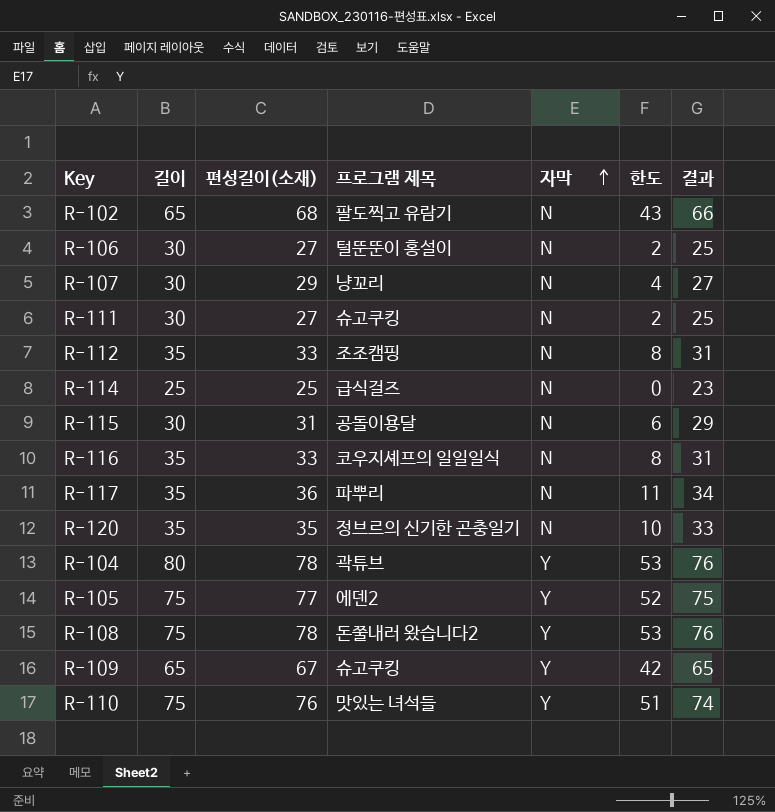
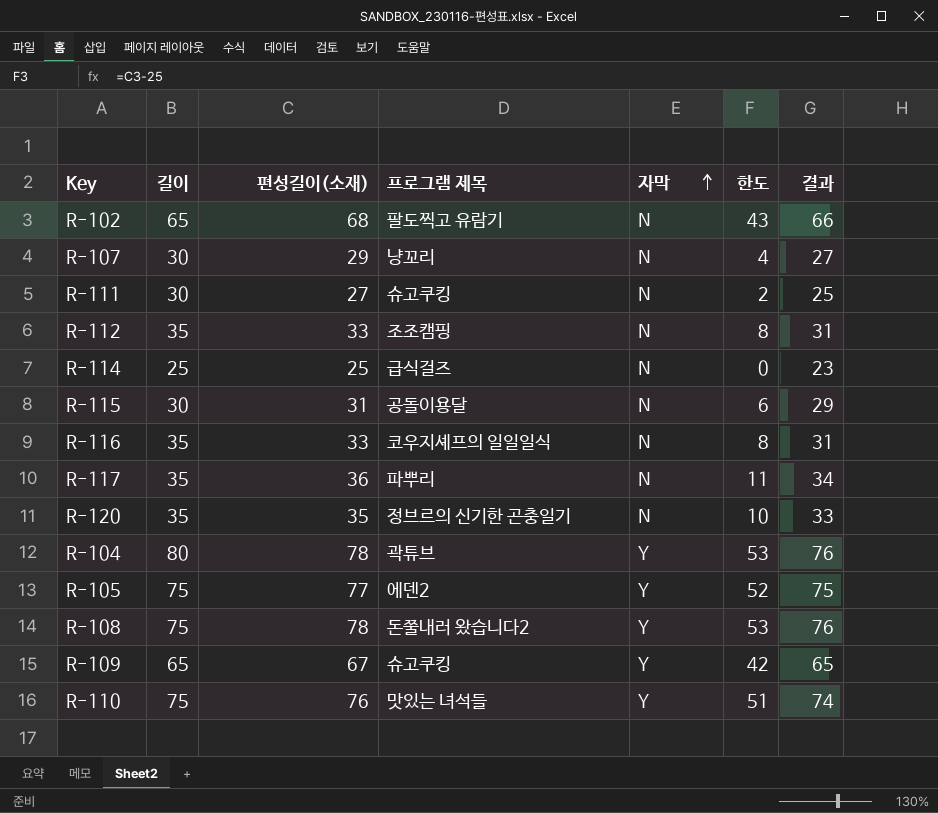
row R-106: 30 | 27 | 털뚠뚠이 홍설이 | N | 2 | 25 -> none

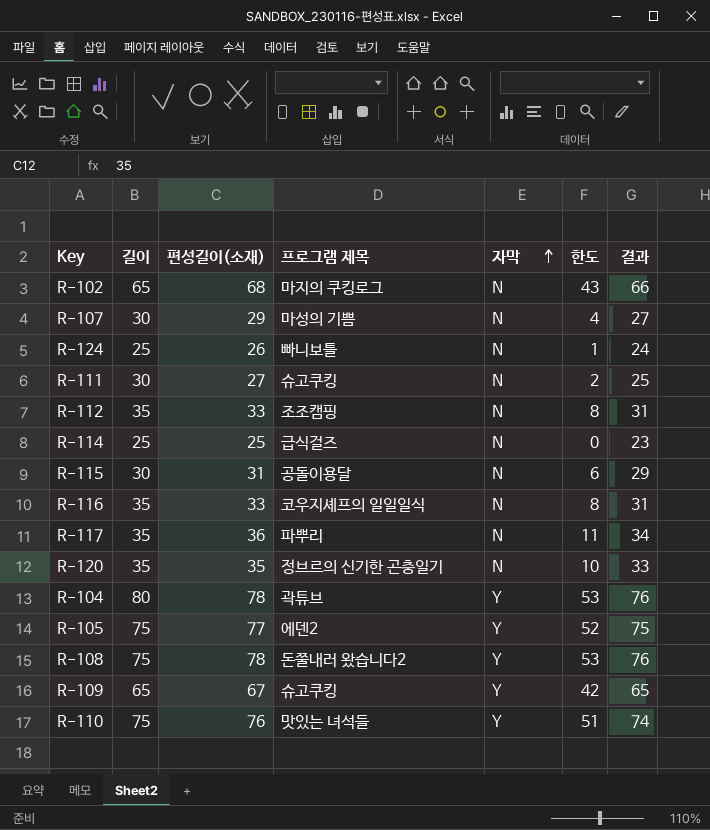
R-102 | 프로그램 제목: 팔도찍고 유람기 -> 마지의 쿠킹로그
R-107 | 프로그램 제목: 냥꼬리 -> 마성의 기쁨
row R-124: none -> 25 | 26 | 빠니보틀 | N | 1 | 24

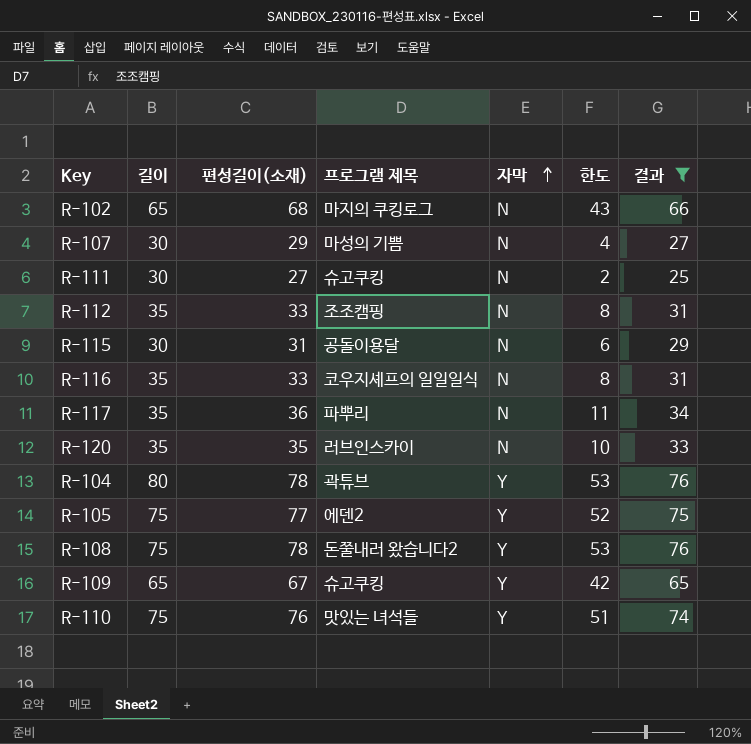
filter: none -> 결과 >= 25
R-120 | 프로그램 제목: 정브르의 신기한 곤충일기 -> 러브인스카이

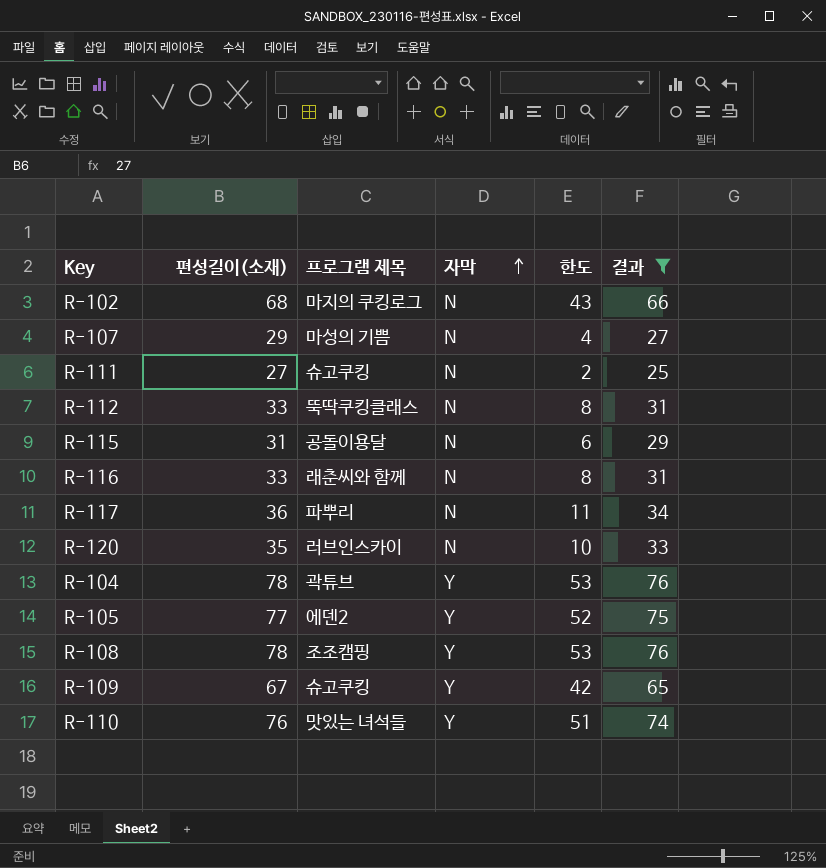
column 길이 | position: 2 -> none
R-112 | 프로그램 제목: 조조캠핑 -> 뚝딱쿠킹클래스
R-116 | 프로그램 제목: 코우지셰프의 일일일식 -> 래춘씨와 함께
R-108 | 프로그램 제목: 돈쭐내러 왔습니다2 -> 조조캠핑

